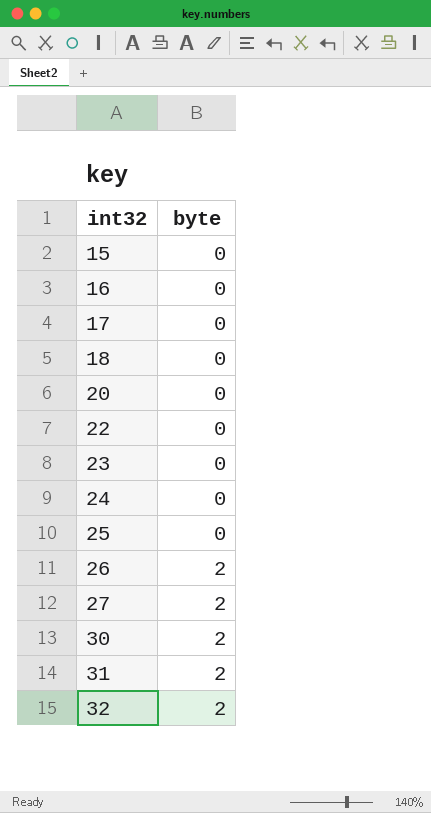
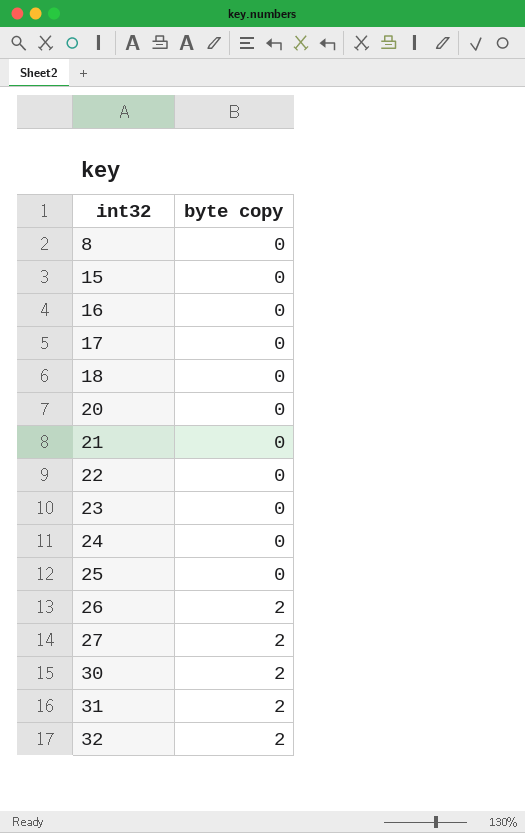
column name: byte -> byte copy
row 8: none -> 0
row 21: none -> 0

